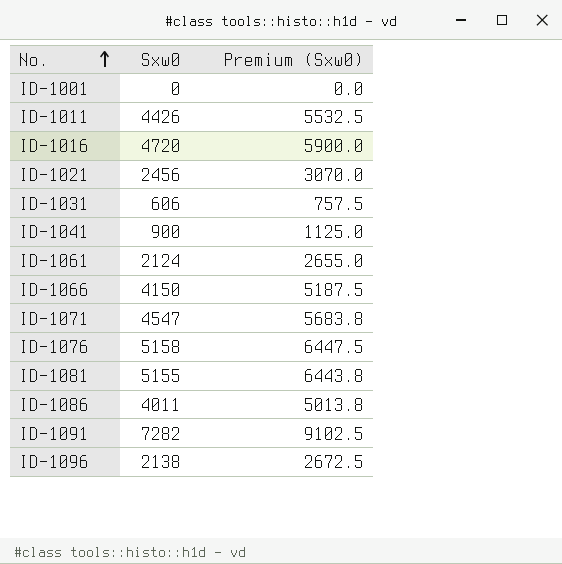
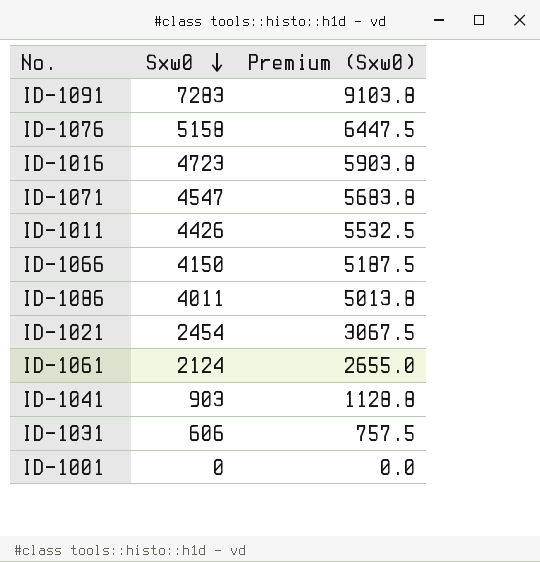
row order: No. ascending -> Sxw0 descending
row ID-1081: 5155 | 6443.8 -> none
row ID-1096: 2138 | 2672.5 -> none
ID-1091 | Sxw0: 7282 -> 7283
ID-1091 | Premium (Sxw0): 9102.5 -> 9103.8
ID-1016 | Sxw0: 4720 -> 4723
ID-1016 | Premium (Sxw0): 5900.0 -> 5903.8
ID-1021 | Sxw0: 2456 -> 2454
ID-1021 | Premium (Sxw0): 3070.0 -> 3067.5
ID-1041 | Sxw0: 900 -> 903
ID-1041 | Premium (Sxw0): 1125.0 -> 1128.8

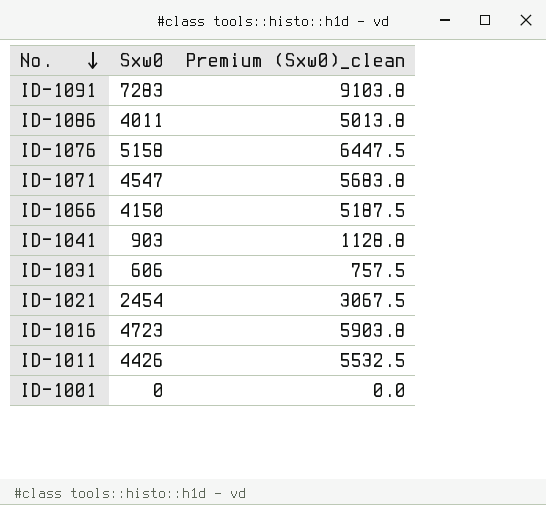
row order: Sxw0 descending -> No. descending
column name: Premium (Sxw0) -> Premium (Sxw0)_clean
row ID-1061: 2124 | 2655.0 -> none

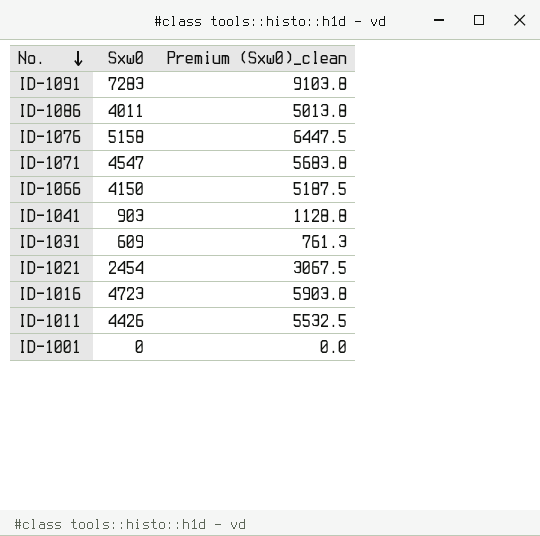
ID-1031 | Sxw0: 606 -> 609
ID-1031 | Premium (Sxw0)_clean: 757.5 -> 761.3

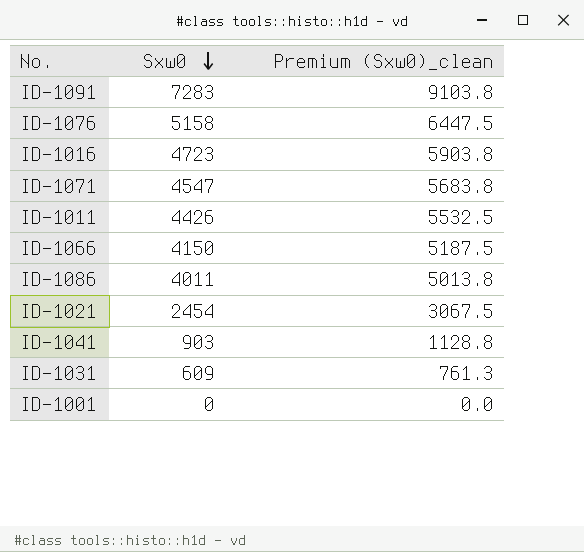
row order: No. descending -> Sxw0 descending

